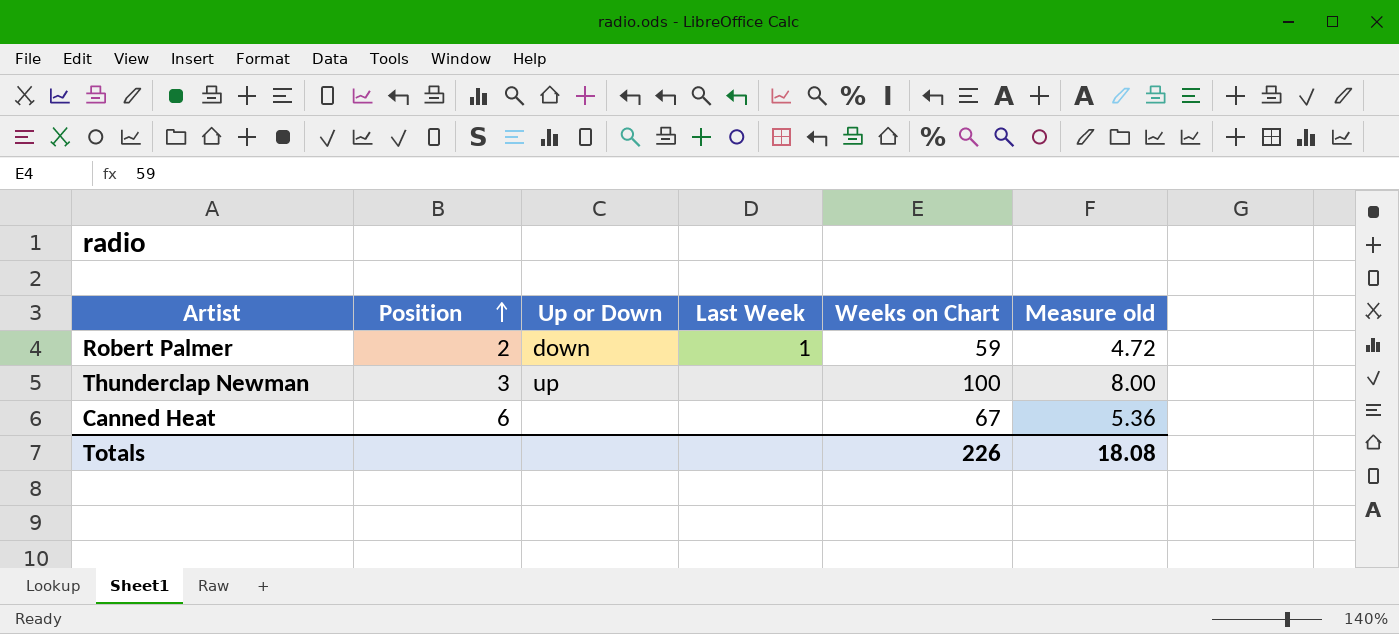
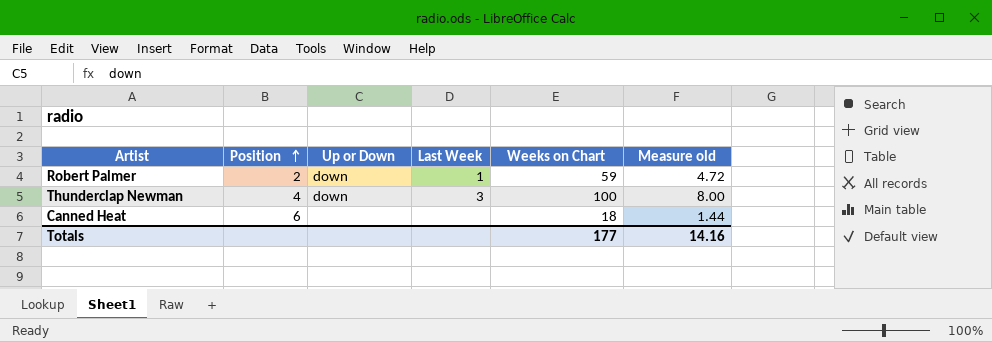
Thunderclap Newman | Position: 3 -> 4
Thunderclap Newman | Up or Down: up -> down
Thunderclap Newman | Last Week: none -> 3
Canned Heat | Weeks on Chart: 67 -> 18
Canned Heat | Measure old: 5.36 -> 1.44
Totals | Weeks on Chart: 226 -> 177
Totals | Measure old: 18.08 -> 14.16

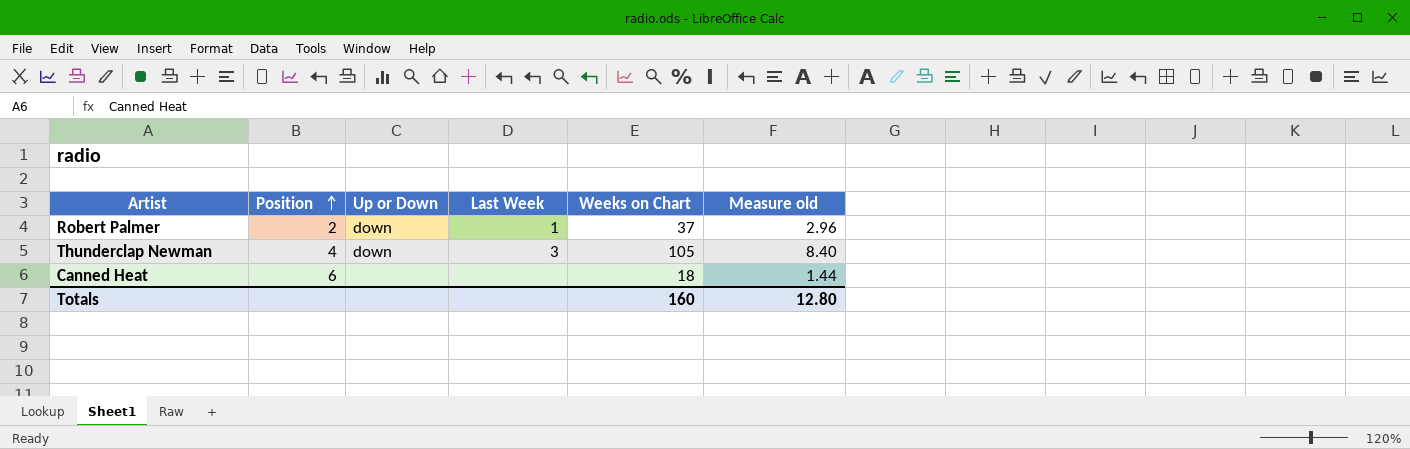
Robert Palmer | Weeks on Chart: 59 -> 37
Robert Palmer | Measure old: 4.72 -> 2.96
Thunderclap Newman | Weeks on Chart: 100 -> 105
Thunderclap Newman | Measure old: 8.00 -> 8.40
Totals | Weeks on Chart: 177 -> 160
Totals | Measure old: 14.16 -> 12.80

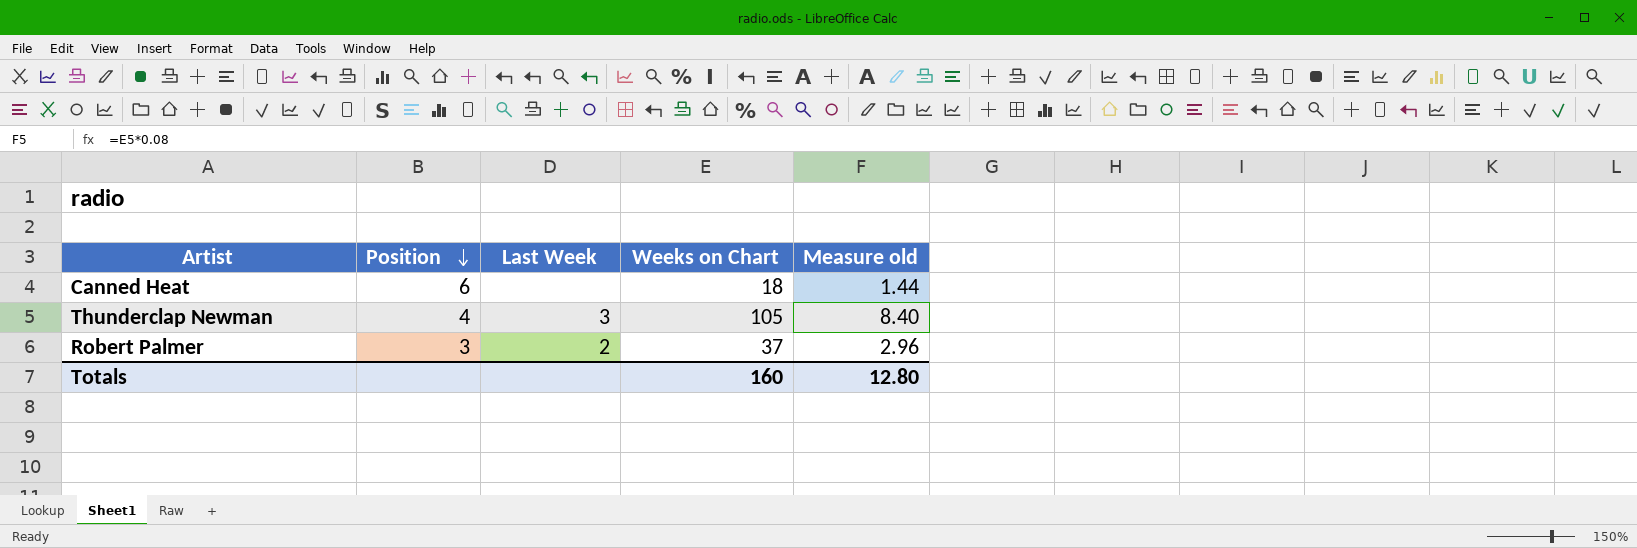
row order: Position ascending -> Position descending
column Up or Down | position: 3 -> none
Robert Palmer | Position: 2 -> 3
Robert Palmer | Last Week: 1 -> 2

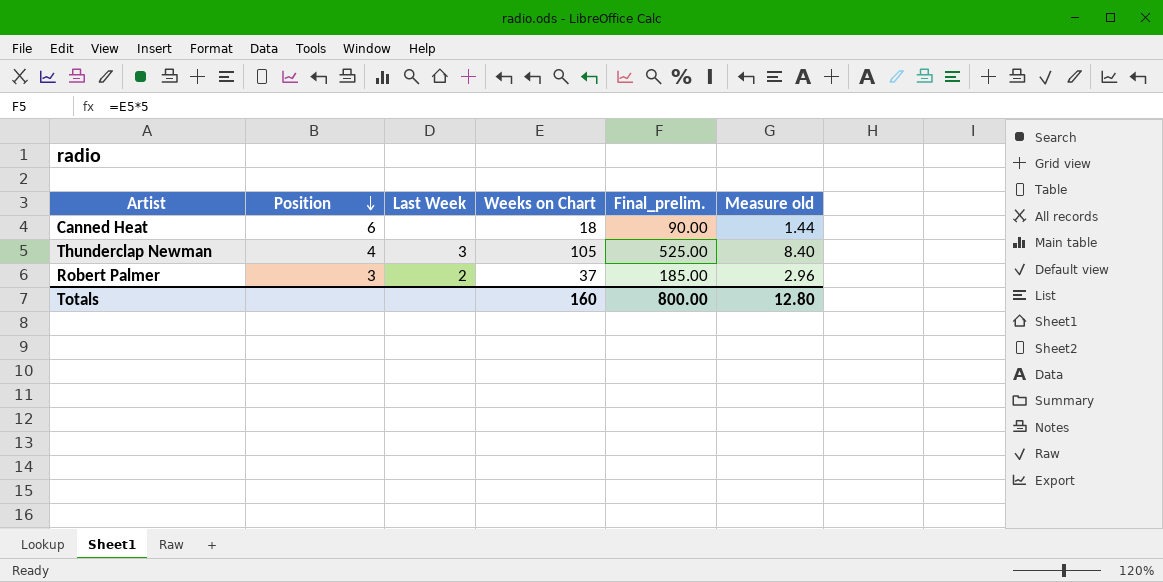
column Final_prelim. | formula: none -> [Weeks on Chart] * 5

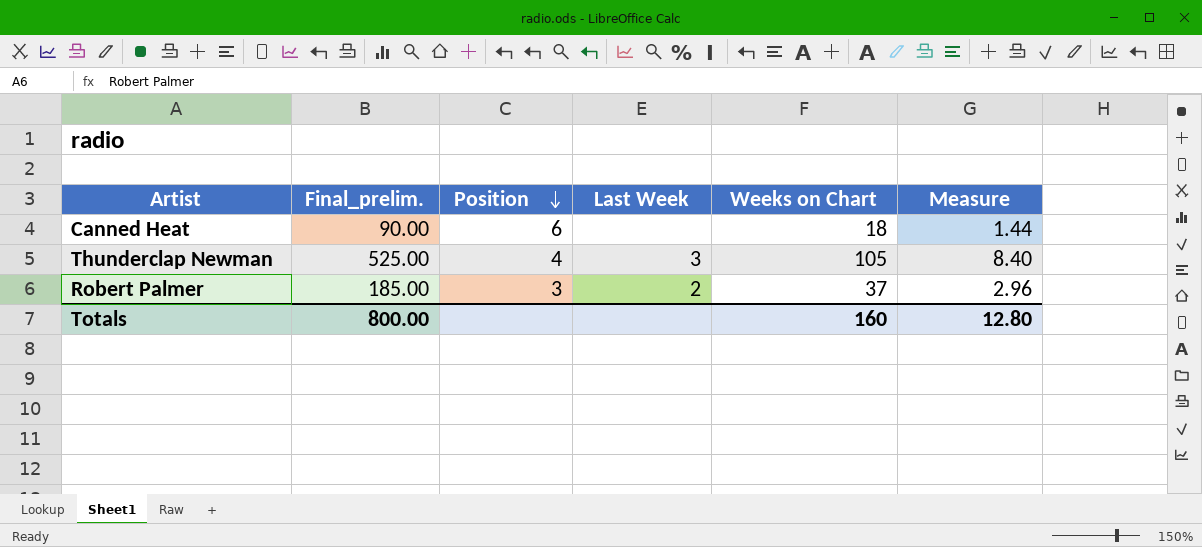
column Final_prelim. | position: 5 -> 2
column name: Measure old -> Measure

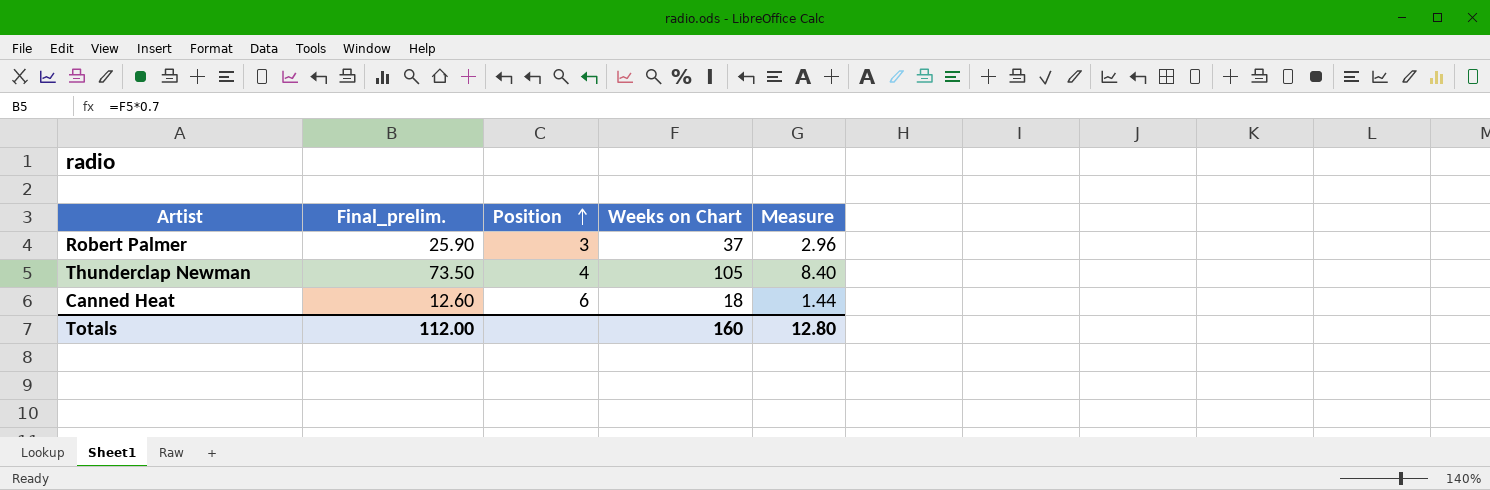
row order: Position descending -> Position ascending
column Last Week | position: 4 -> none
column Final_prelim. | formula: [Weeks on Chart] * 5 -> [Weeks on Chart] * 0.7
Totals | Final_prelim.: 800.00 -> 112.00

